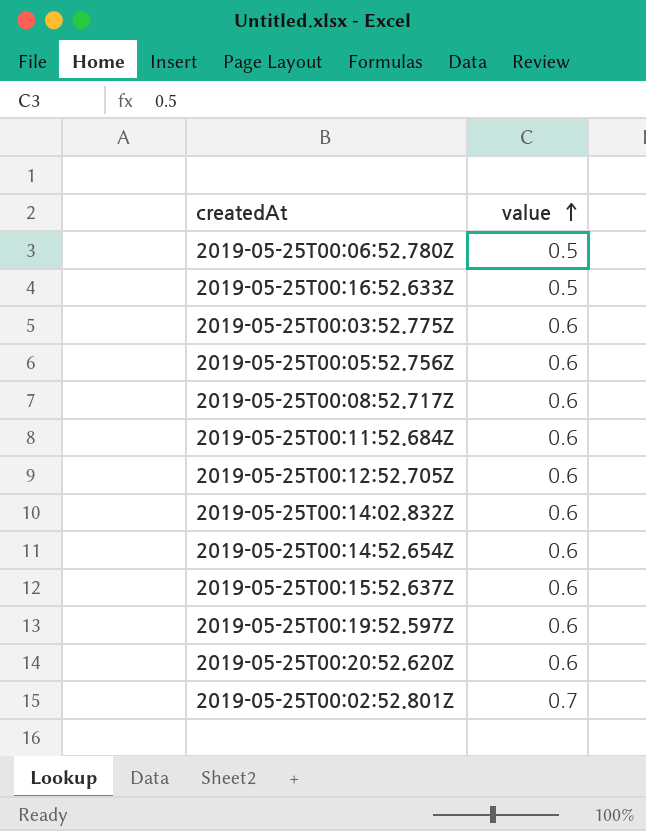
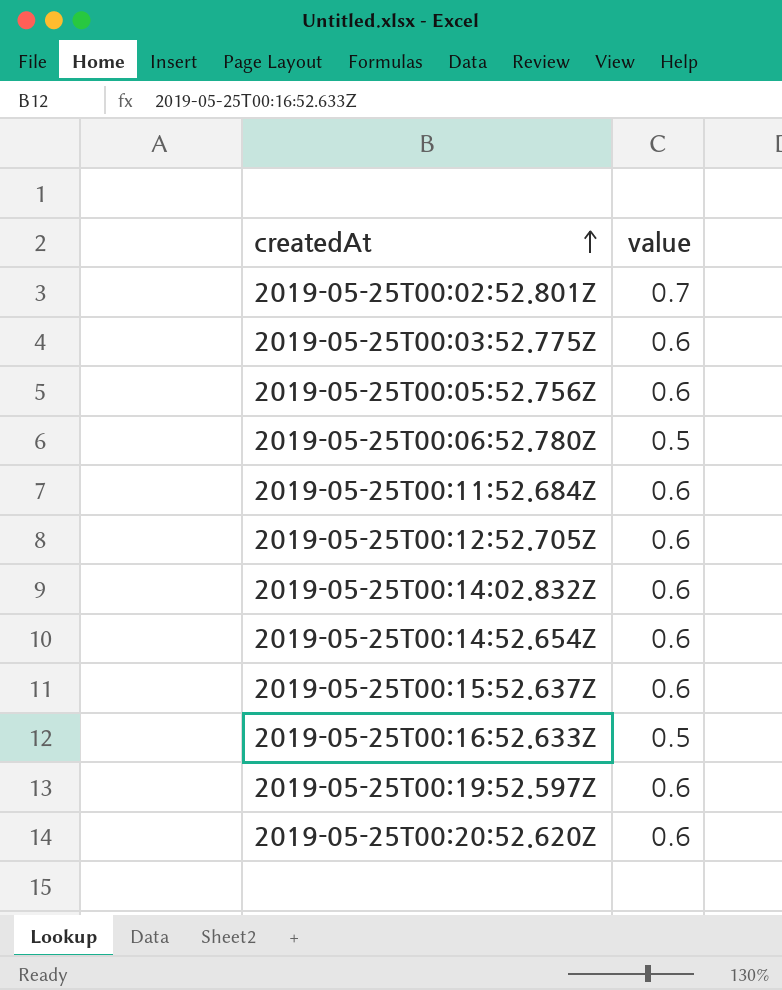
row order: value ascending -> createdAt ascending
row 2019-05-25T00:08:52.717Z: 0.6 -> none

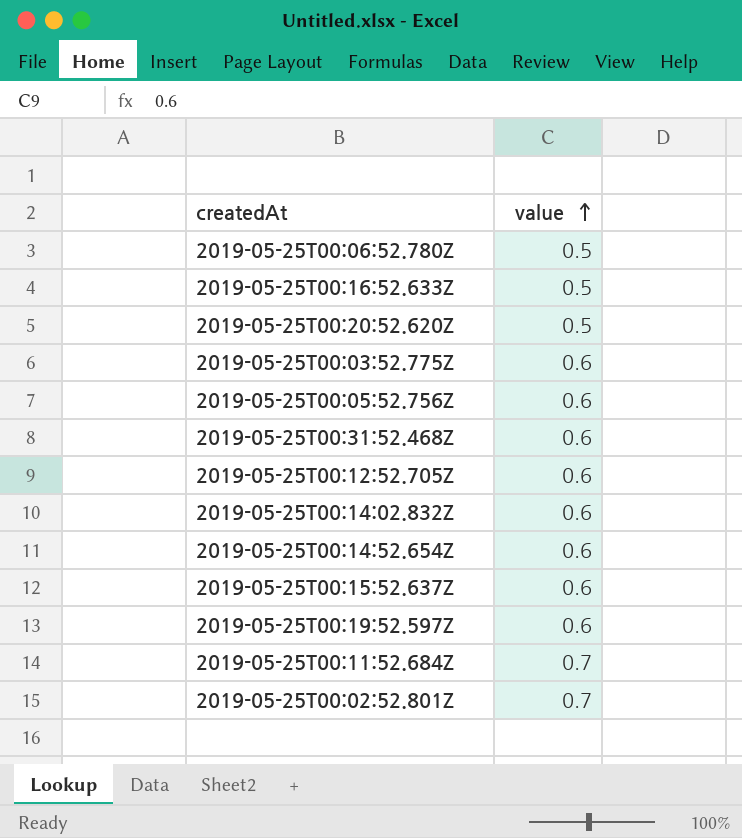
row order: createdAt ascending -> value ascending
2019-05-25T00:20:52.620Z | value: 0.6 -> 0.5
row 2019-05-25T00:31:52.468Z: none -> 0.6
2019-05-25T00:11:52.684Z | value: 0.6 -> 0.7

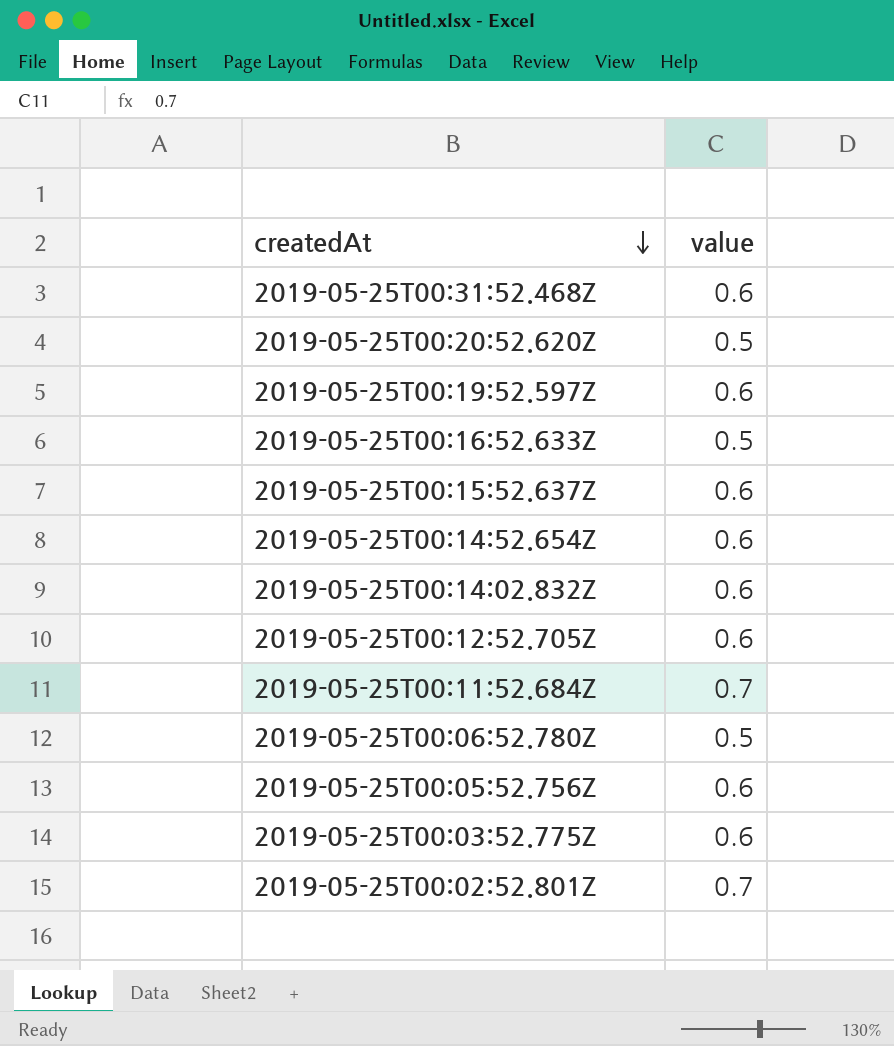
row order: value ascending -> createdAt descending

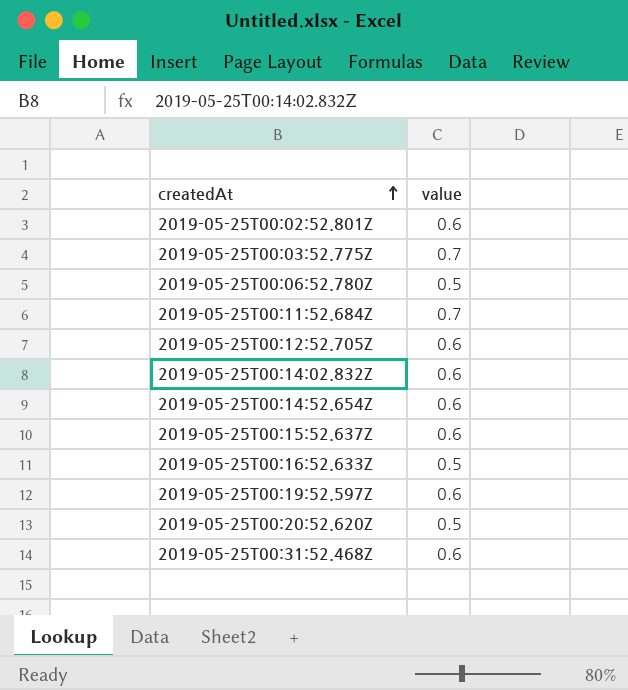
row order: createdAt descending -> createdAt ascending
row 2019-05-25T00:05:52.756Z: 0.6 -> none
2019-05-25T00:02:52.801Z | value: 0.7 -> 0.6
2019-05-25T00:03:52.775Z | value: 0.6 -> 0.7

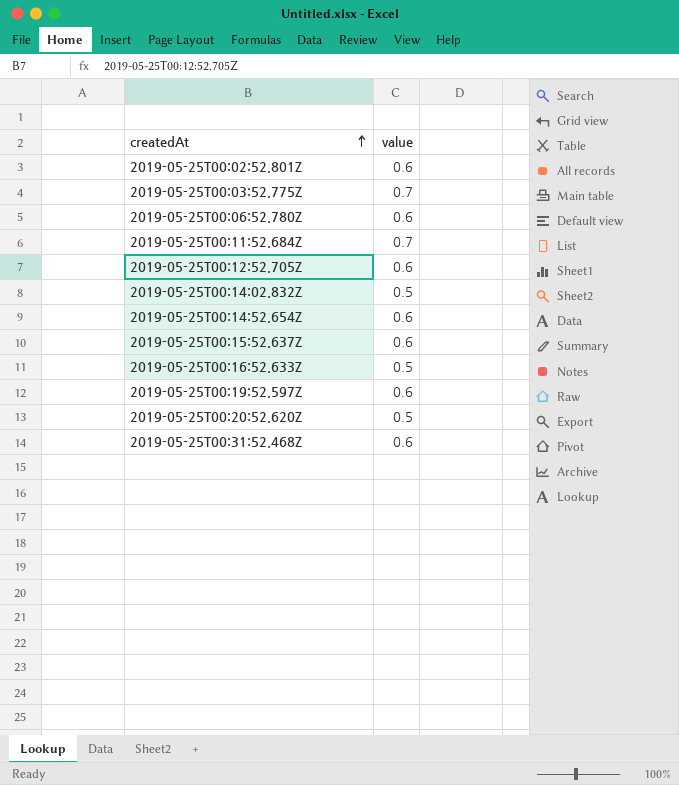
2019-05-25T00:06:52.780Z | value: 0.5 -> 0.6
2019-05-25T00:14:02.832Z | value: 0.6 -> 0.5

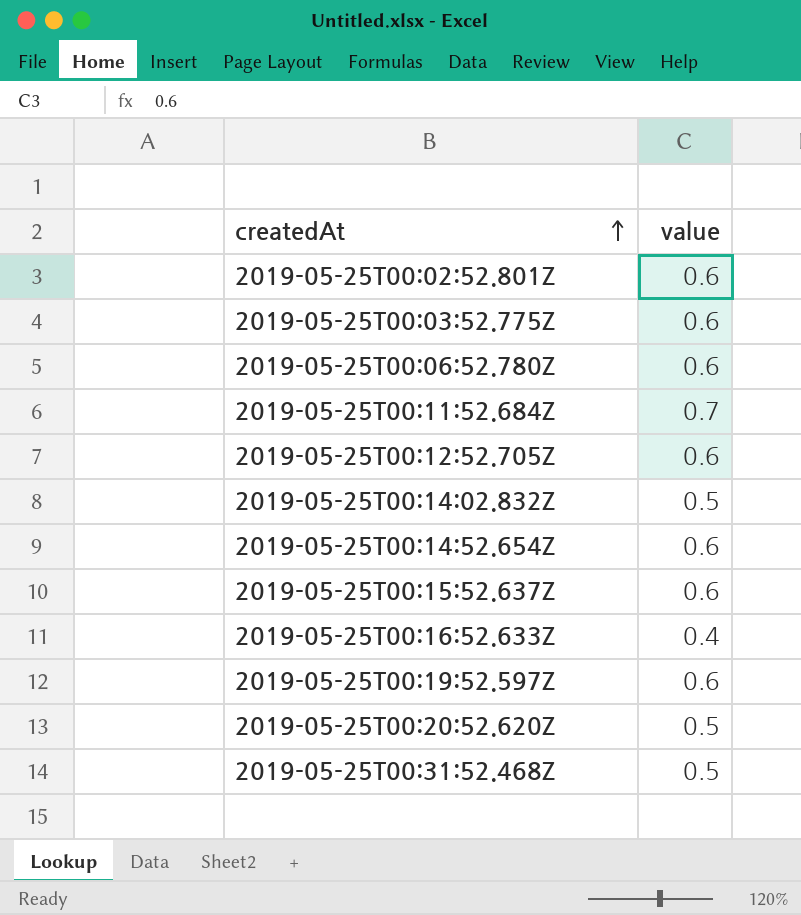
2019-05-25T00:03:52.775Z | value: 0.7 -> 0.6
2019-05-25T00:16:52.633Z | value: 0.5 -> 0.4
2019-05-25T00:31:52.468Z | value: 0.6 -> 0.5

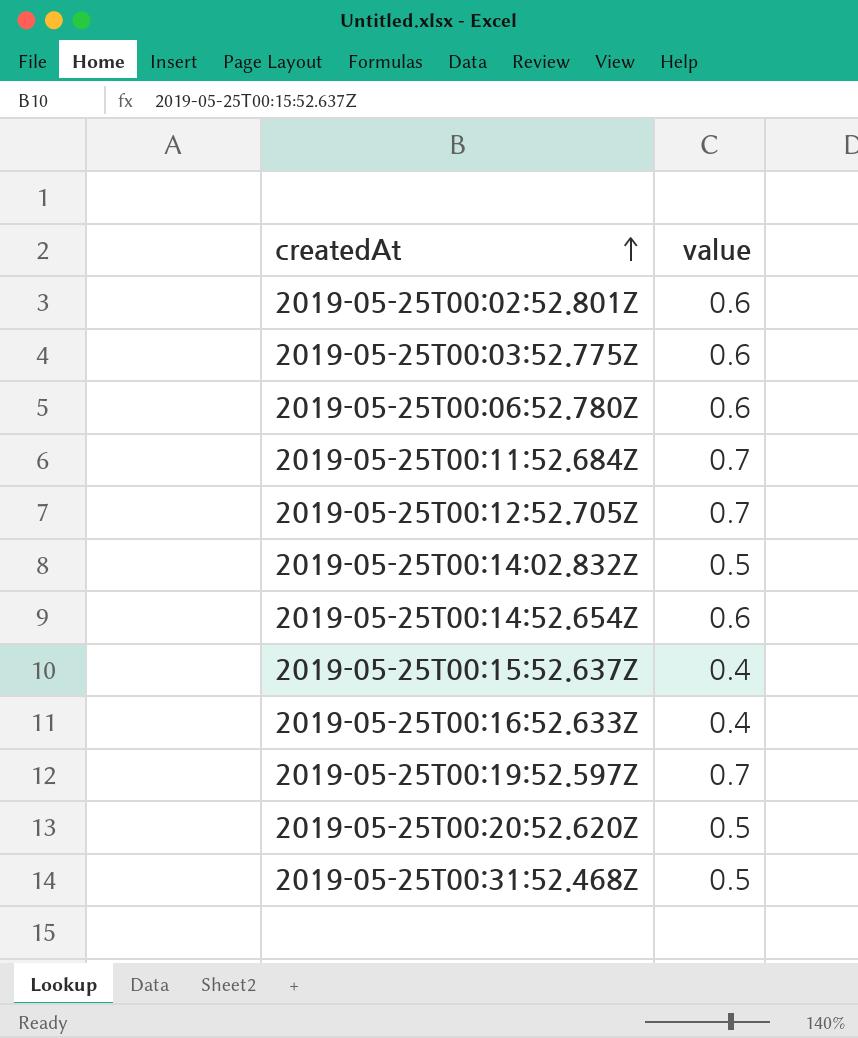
2019-05-25T00:12:52.705Z | value: 0.6 -> 0.7
2019-05-25T00:15:52.637Z | value: 0.6 -> 0.4
2019-05-25T00:19:52.597Z | value: 0.6 -> 0.7

